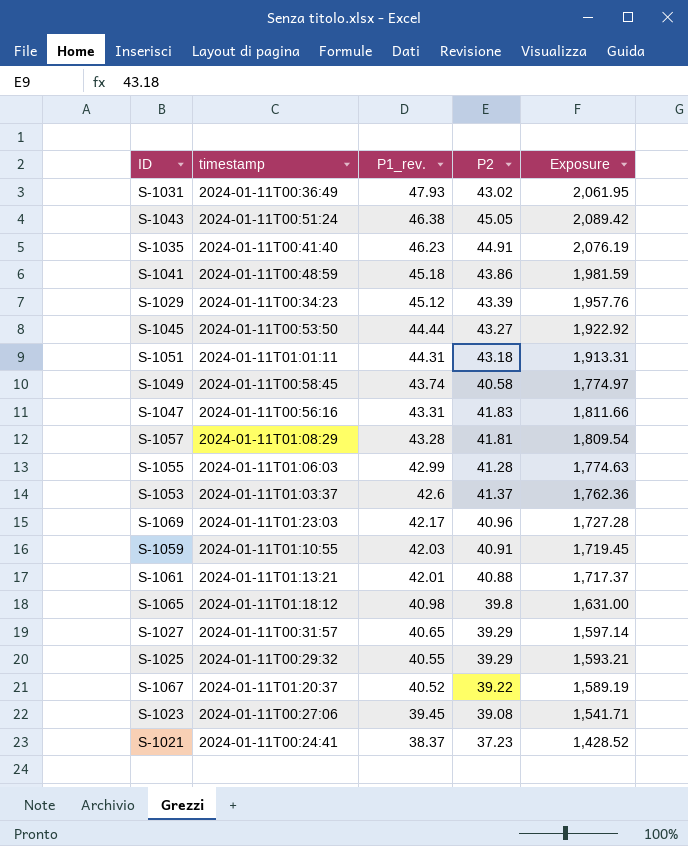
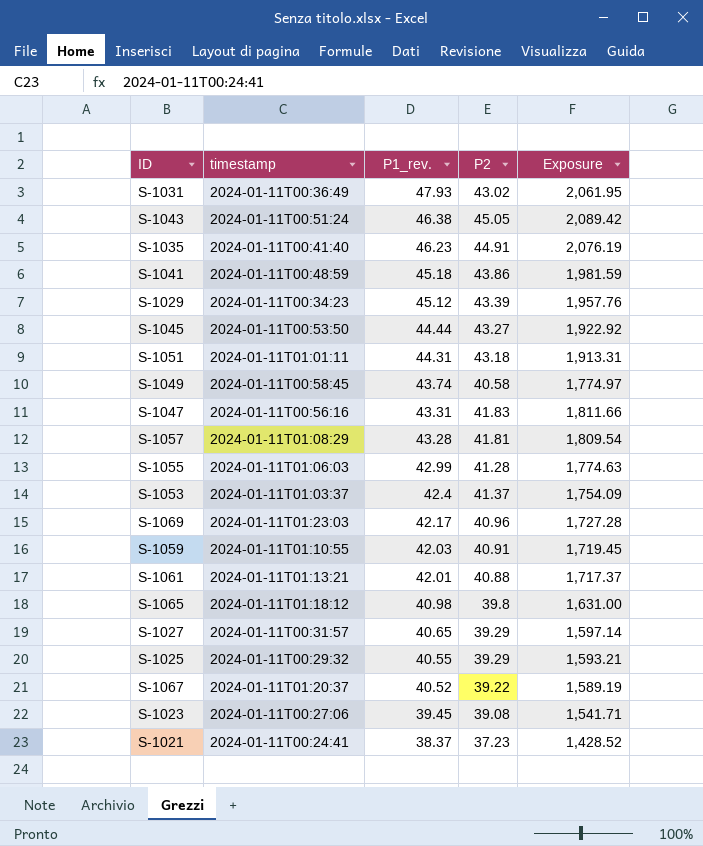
S-1053 | P1_rev.: 42.6 -> 42.4
S-1053 | Exposure: 1,762.36 -> 1,754.09

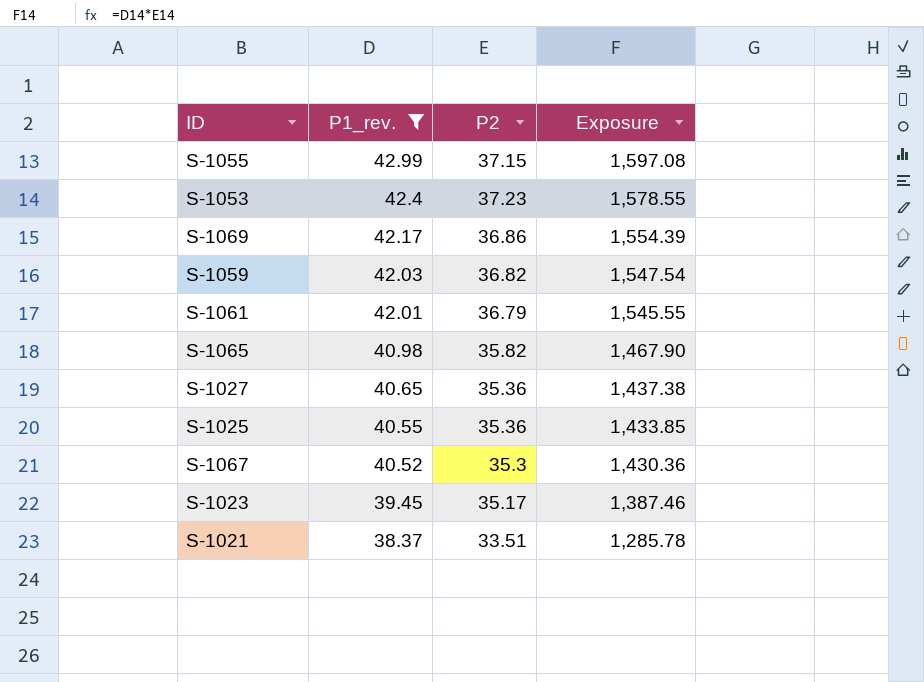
filter: none -> P1_rev. <= 42.99
column timestamp | position: 2 -> none
S-1055 | P2: 41.28 -> 37.15
S-1055 | Exposure: 1,774.63 -> 1,597.08
S-1053 | P2: 41.37 -> 37.23
S-1053 | Exposure: 1,754.09 -> 1,578.55
S-1069 | P2: 40.96 -> 36.86
S-1069 | Exposure: 1,727.28 -> 1,554.39
S-1059 | P2: 40.91 -> 36.82
S-1059 | Exposure: 1,719.45 -> 1,547.54
S-1061 | P2: 40.88 -> 36.79
S-1061 | Exposure: 1,717.37 -> 1,545.55
S-1065 | P2: 39.8 -> 35.82
S-1065 | Exposure: 1,631.00 -> 1,467.90
S-1027 | P2: 39.29 -> 35.36
S-1027 | Exposure: 1,597.14 -> 1,437.38
S-1025 | P2: 39.29 -> 35.36
S-1025 | Exposure: 1,593.21 -> 1,433.85
S-1067 | P2: 39.22 -> 35.3
S-1067 | Exposure: 1,589.19 -> 1,430.36
S-1023 | P2: 39.08 -> 35.17
S-1023 | Exposure: 1,541.71 -> 1,387.46
S-1021 | P2: 37.23 -> 33.51
S-1021 | Exposure: 1,428.52 -> 1,285.78

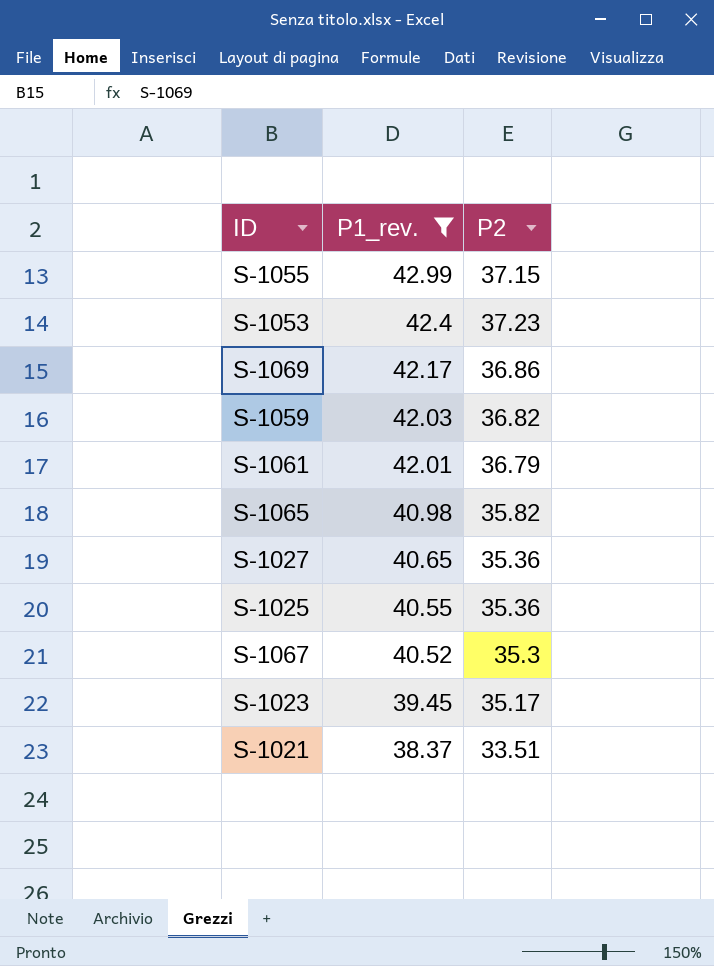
column Exposure | formula: [P1_rev.] * [P2] -> none

